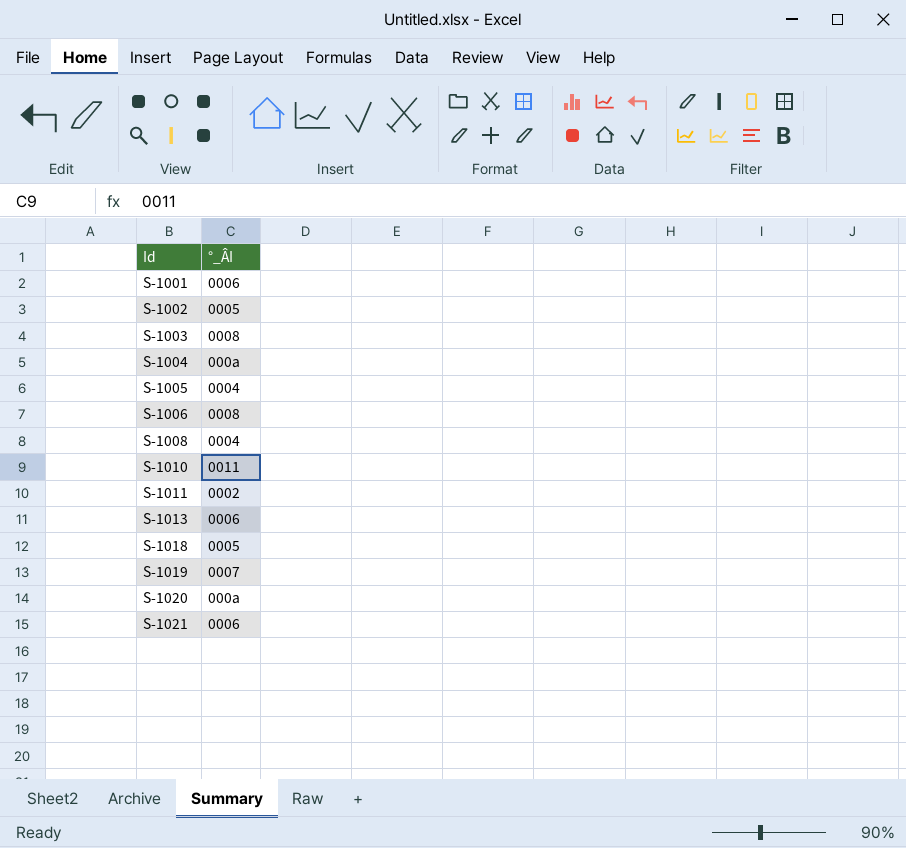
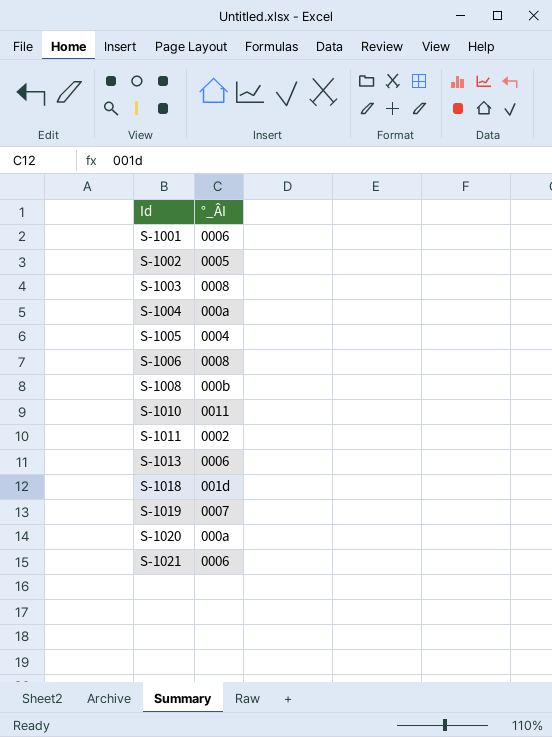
S-1008 | °_ÂI: 0004 -> 000b
S-1018 | °_ÂI: 0005 -> 001d

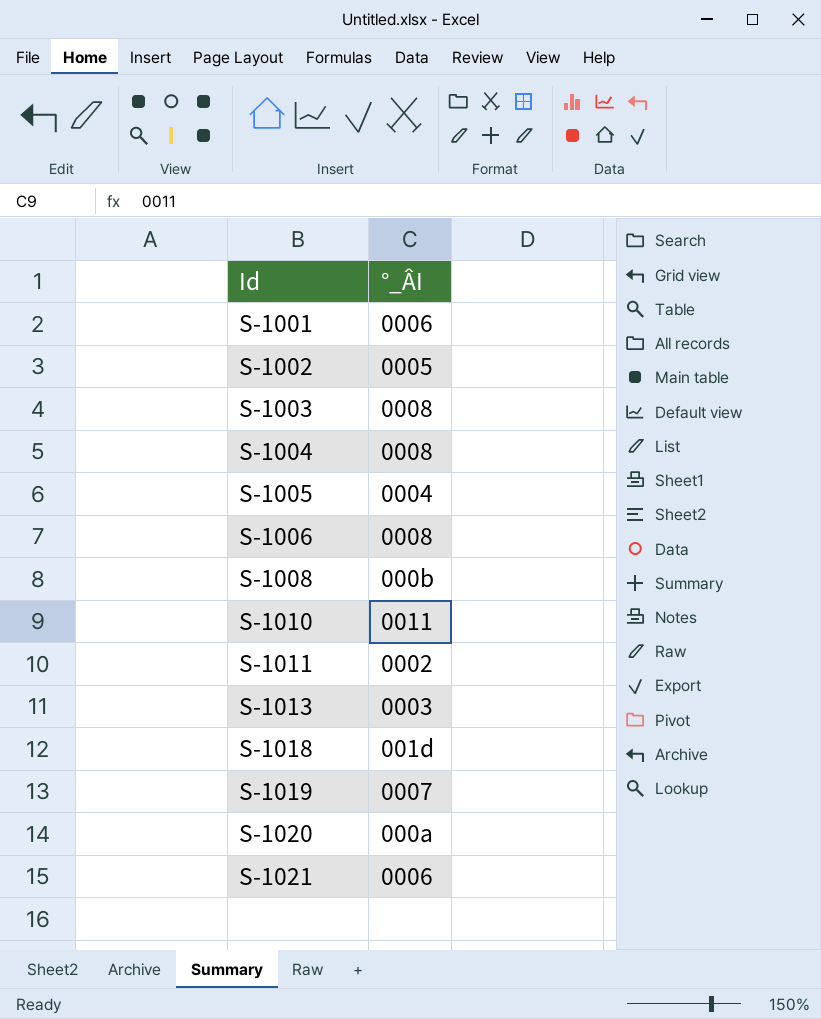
S-1004 | °_ÂI: 000a -> 0008
S-1013 | °_ÂI: 0006 -> 0003

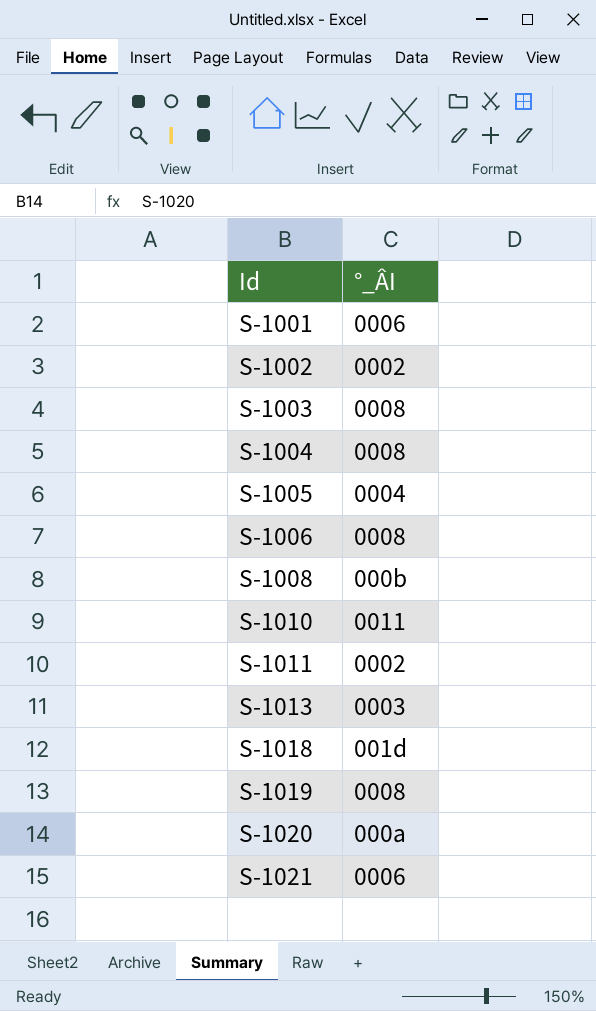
S-1002 | °_ÂI: 0005 -> 0002
S-1019 | °_ÂI: 0007 -> 0008

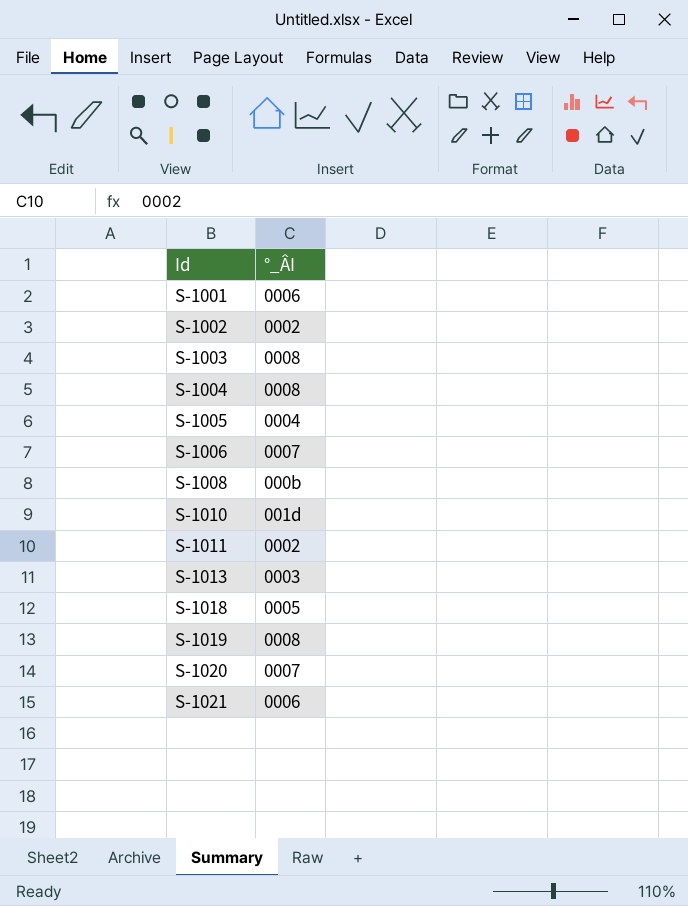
S-1006 | °_ÂI: 0008 -> 0007
S-1010 | °_ÂI: 0011 -> 001d
S-1018 | °_ÂI: 001d -> 0005
S-1020 | °_ÂI: 000a -> 0007

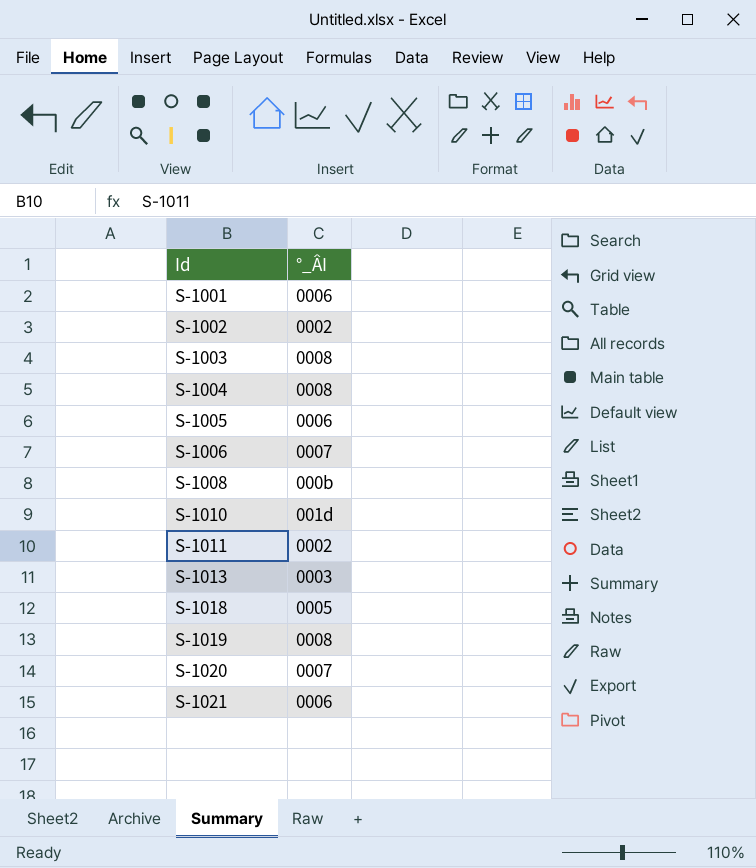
S-1005 | °_ÂI: 0004 -> 0006

